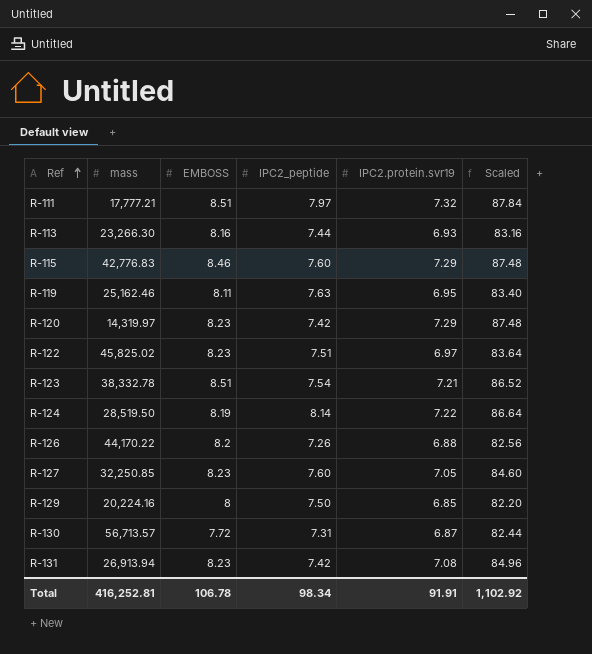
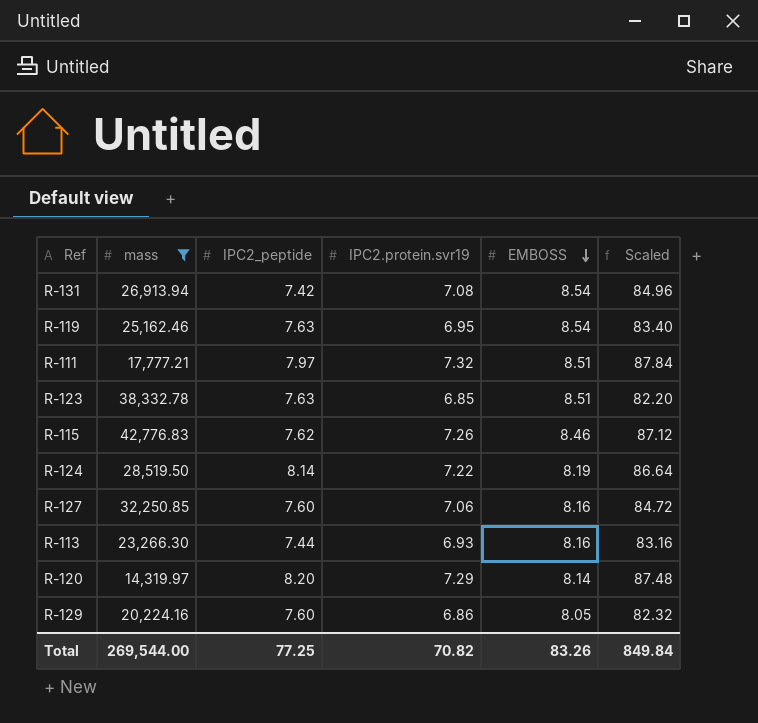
filter: none -> mass <= 42,776.83
row order: Ref ascending -> EMBOSS descending
column EMBOSS | position: 3 -> 5
R-131 | EMBOSS: 8.23 -> 8.54
R-119 | EMBOSS: 8.11 -> 8.54
R-123 | IPC2_peptide: 7.54 -> 7.63
R-123 | IPC2.protein.svr19: 7.21 -> 6.85
R-123 | Scaled: 86.52 -> 82.20
R-115 | IPC2_peptide: 7.60 -> 7.62
R-115 | IPC2.protein.svr19: 7.29 -> 7.26
R-115 | Scaled: 87.48 -> 87.12
R-127 | IPC2.protein.svr19: 7.05 -> 7.06
R-127 | EMBOSS: 8.23 -> 8.16
R-127 | Scaled: 84.60 -> 84.72
R-120 | IPC2_peptide: 7.42 -> 8.20
R-120 | EMBOSS: 8.23 -> 8.14
R-129 | IPC2_peptide: 7.50 -> 7.60
R-129 | IPC2.protein.svr19: 6.85 -> 6.86
R-129 | EMBOSS: 8 -> 8.05
R-129 | Scaled: 82.20 -> 82.32
Total | mass: 416,252.81 -> 269,544.00
Total | IPC2_peptide: 98.34 -> 77.25
Total | IPC2.protein.svr19: 91.91 -> 70.82
Total | EMBOSS: 106.78 -> 83.26
Total | Scaled: 1,102.92 -> 849.84

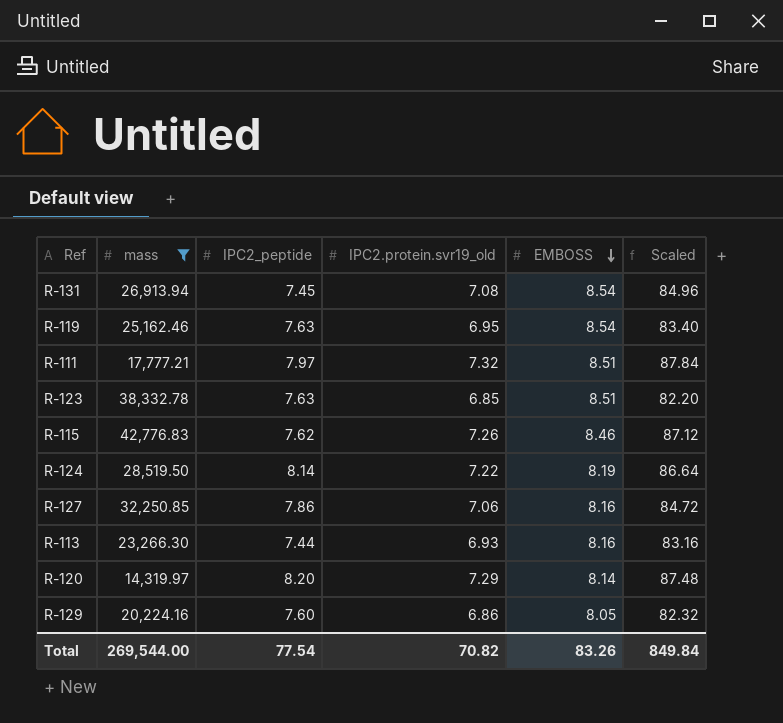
column name: IPC2.protein.svr19 -> IPC2.protein.svr19_old
R-131 | IPC2_peptide: 7.42 -> 7.45
R-127 | IPC2_peptide: 7.60 -> 7.86
Total | IPC2_peptide: 77.25 -> 77.54

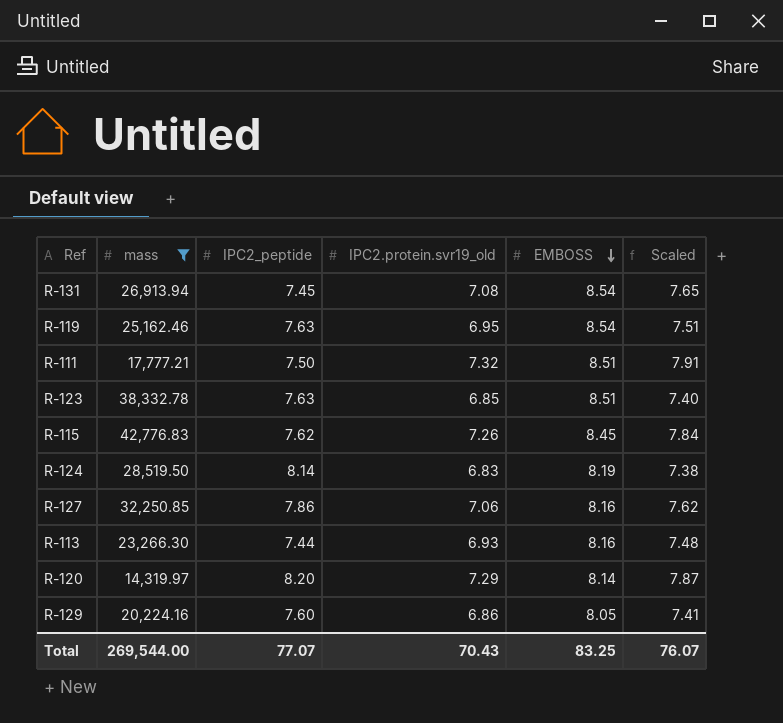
column Scaled | formula: [IPC2.protein.svr19_old] * 12 -> [IPC2.protein.svr19_old] * 1.08
R-111 | IPC2_peptide: 7.97 -> 7.50
R-115 | EMBOSS: 8.46 -> 8.45
R-124 | IPC2.protein.svr19_old: 7.22 -> 6.83
Total | IPC2_peptide: 77.54 -> 77.07
Total | IPC2.protein.svr19_old: 70.82 -> 70.43
Total | EMBOSS: 83.26 -> 83.25
Total | Scaled: 849.84 -> 76.07

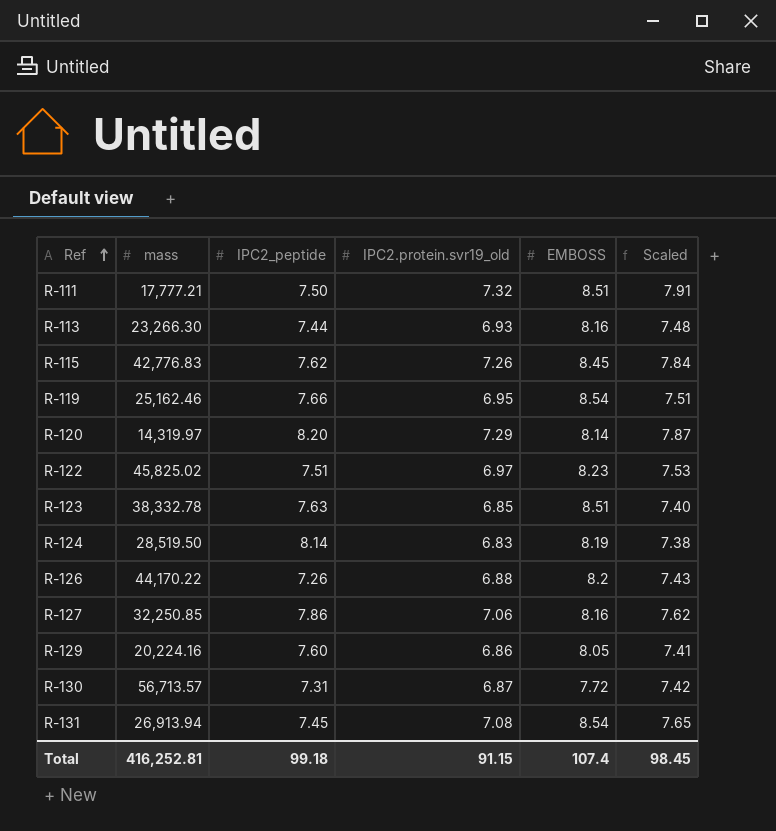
filter: mass <= 42,776.83 -> none
row order: EMBOSS descending -> Ref ascending
R-119 | IPC2_peptide: 7.63 -> 7.66
Total | mass: 269,544.00 -> 416,252.81
Total | IPC2_peptide: 77.07 -> 99.18
Total | IPC2.protein.svr19_old: 70.43 -> 91.15
Total | EMBOSS: 83.25 -> 107.4
Total | Scaled: 76.07 -> 98.45

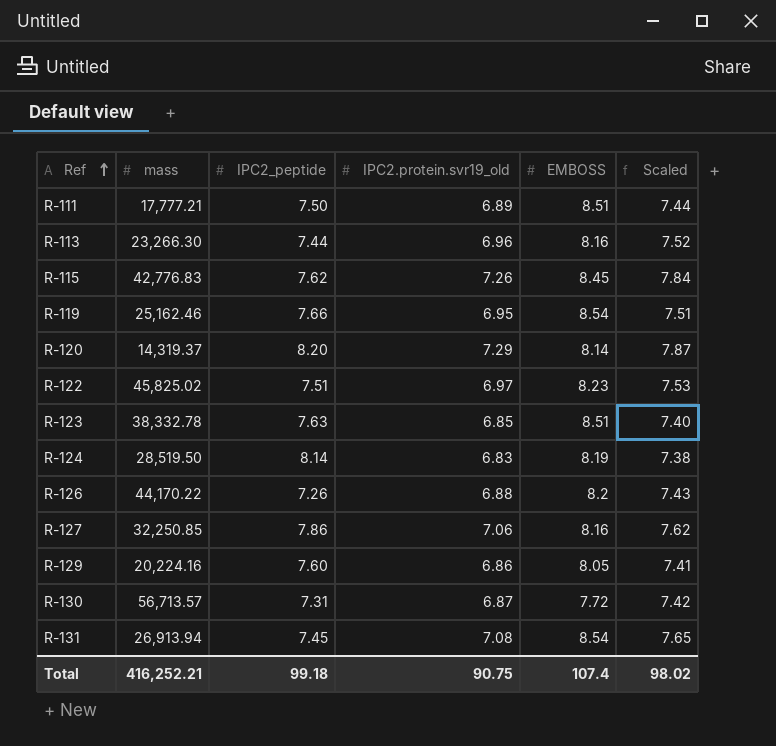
R-111 | IPC2.protein.svr19_old: 7.32 -> 6.89
R-111 | Scaled: 7.91 -> 7.44
R-113 | IPC2.protein.svr19_old: 6.93 -> 6.96
R-113 | Scaled: 7.48 -> 7.52
R-120 | mass: 14,319.97 -> 14,319.37
Total | mass: 416,252.81 -> 416,252.21
Total | IPC2.protein.svr19_old: 91.15 -> 90.75
Total | Scaled: 98.45 -> 98.02

